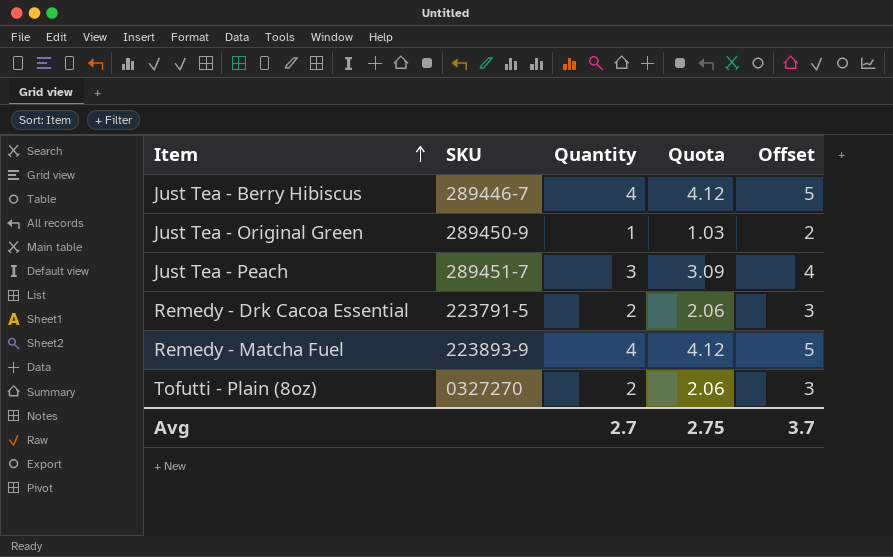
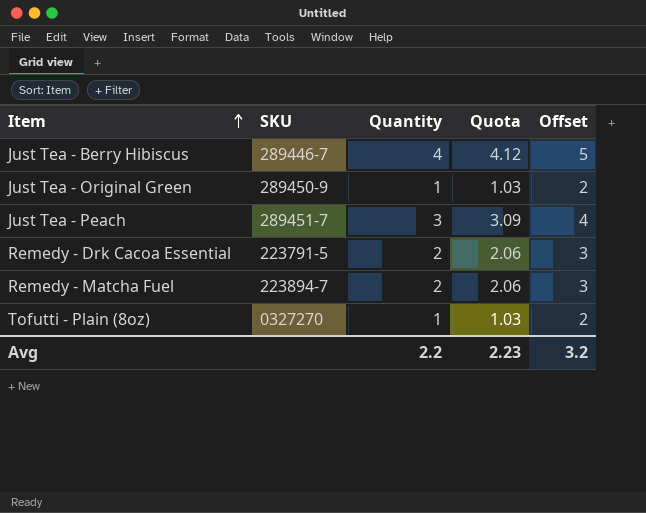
Remedy - Matcha Fuel | SKU: 223893-9 -> 223894-7
Remedy - Matcha Fuel | Quantity: 4 -> 2
Remedy - Matcha Fuel | Quota: 4.12 -> 2.06
Remedy - Matcha Fuel | Offset: 5 -> 3
Tofutti - Plain (8oz) | Quantity: 2 -> 1
Tofutti - Plain (8oz) | Quota: 2.06 -> 1.03
Tofutti - Plain (8oz) | Offset: 3 -> 2
Avg | Quantity: 2.7 -> 2.2
Avg | Quota: 2.75 -> 2.23
Avg | Offset: 3.7 -> 3.2

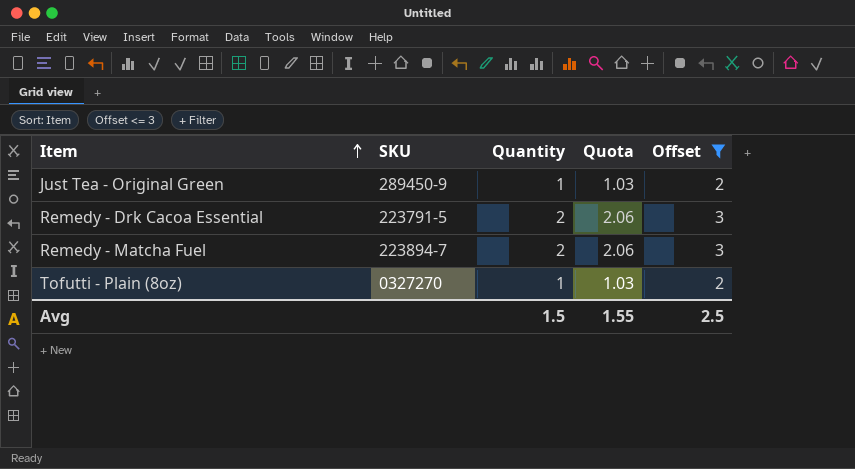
filter: none -> Offset <= 3
Avg | Quantity: 2.2 -> 1.5
Avg | Quota: 2.23 -> 1.55
Avg | Offset: 3.2 -> 2.5

